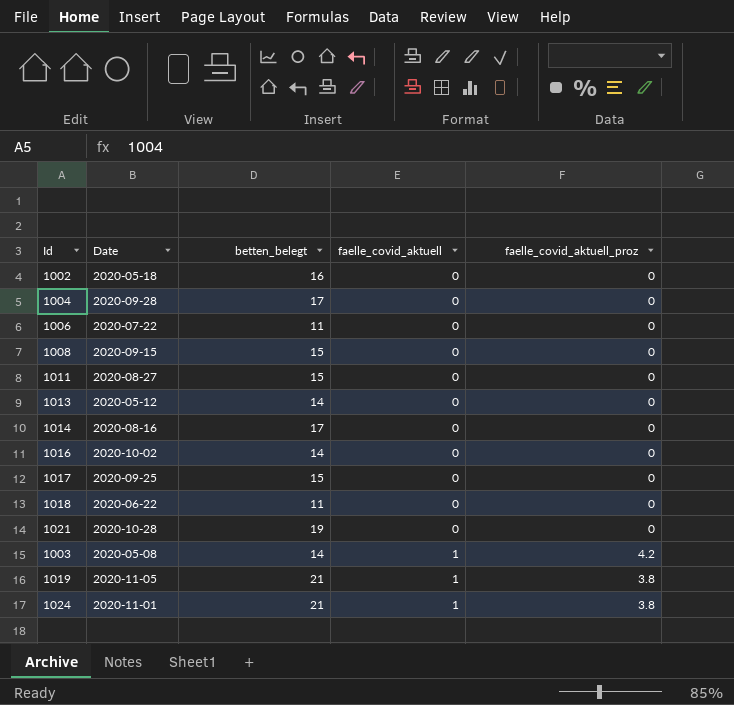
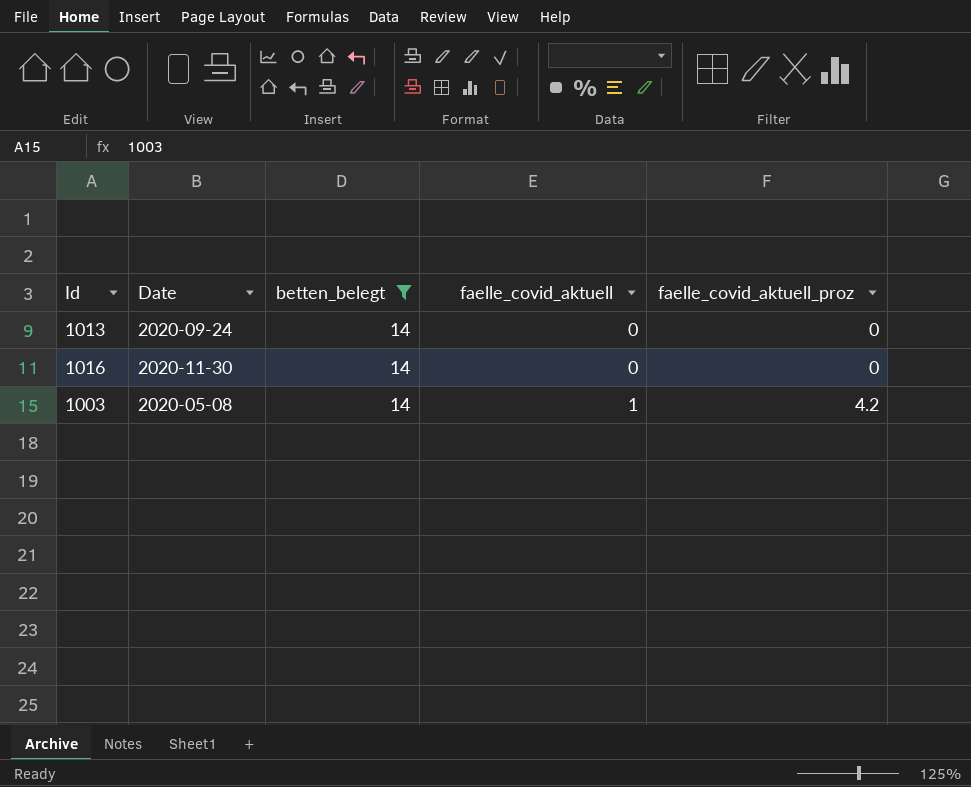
filter: none -> betten_belegt = 14
1013 | Date: 2020-05-12 -> 2020-09-24
1016 | Date: 2020-10-02 -> 2020-11-30

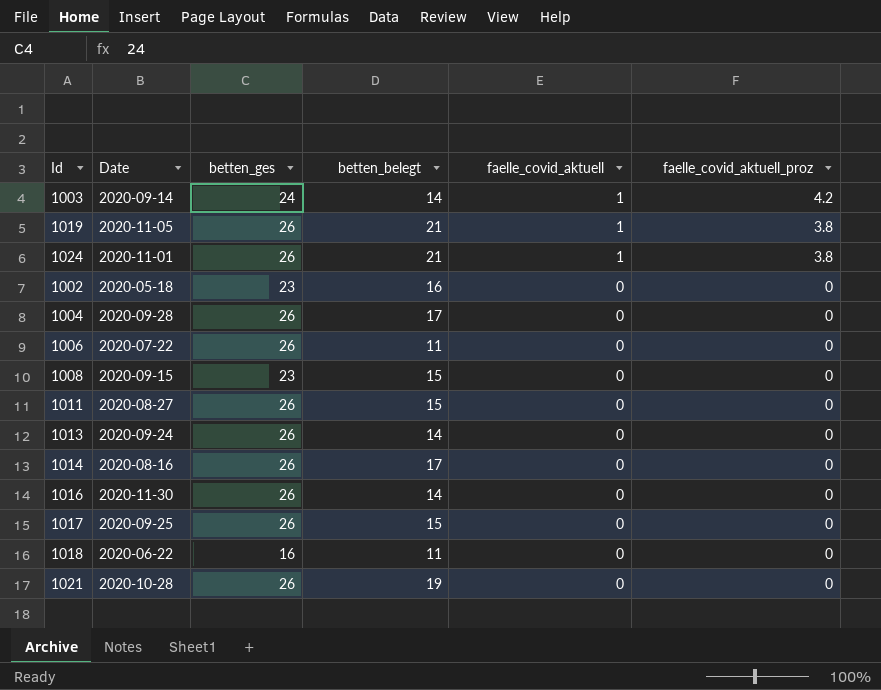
filter: betten_belegt = 14 -> none
row order: faelle_covid_aktuell ascending -> faelle_covid_aktuell descending
column betten_ges | position: none -> 3
1003 | Date: 2020-05-08 -> 2020-09-14

